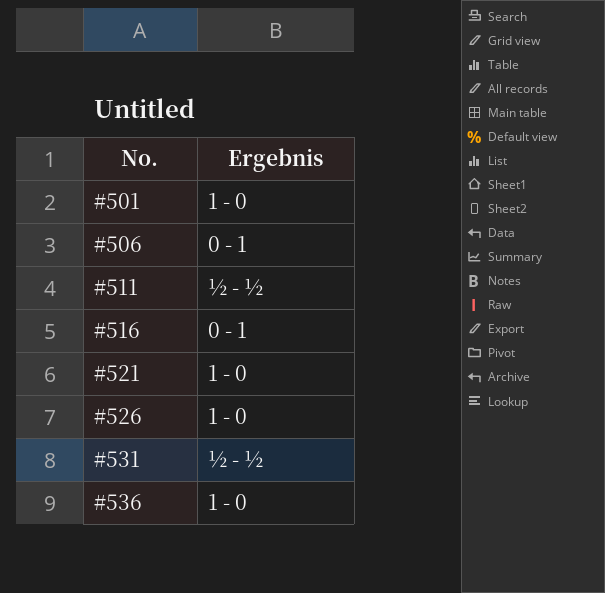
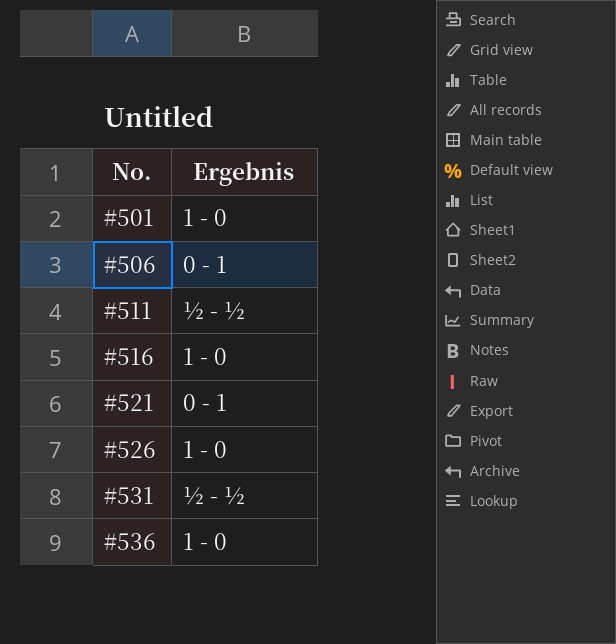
#516 | Ergebnis: 0 - 1 -> 1 - 0
#521 | Ergebnis: 1 - 0 -> 0 - 1

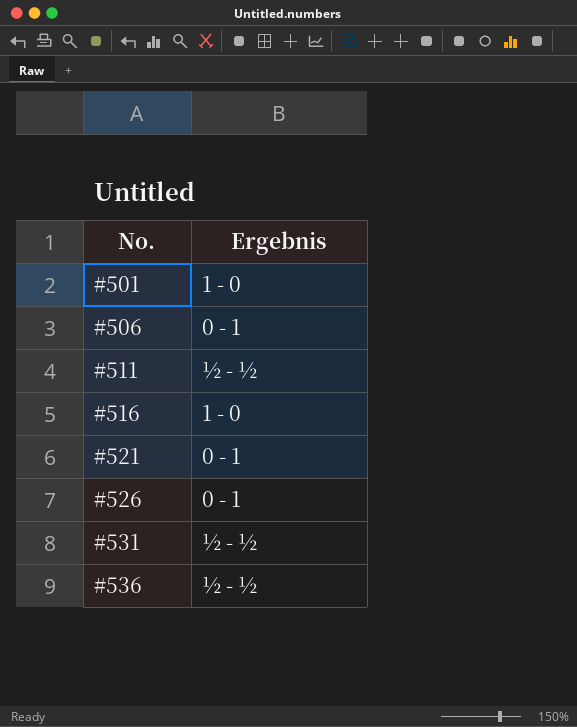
#526 | Ergebnis: 1 - 0 -> 0 - 1
#536 | Ergebnis: 1 - 0 -> ½ - ½

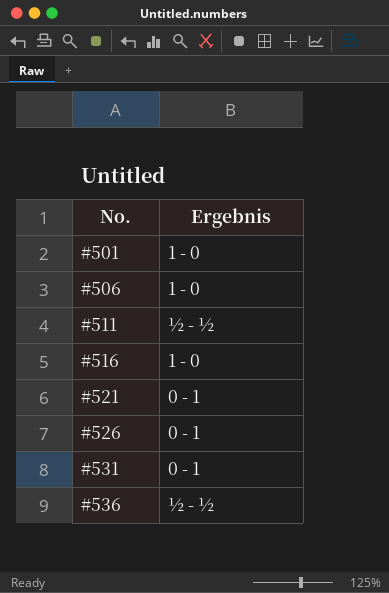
#506 | Ergebnis: 0 - 1 -> 1 - 0
#531 | Ergebnis: ½ - ½ -> 0 - 1

